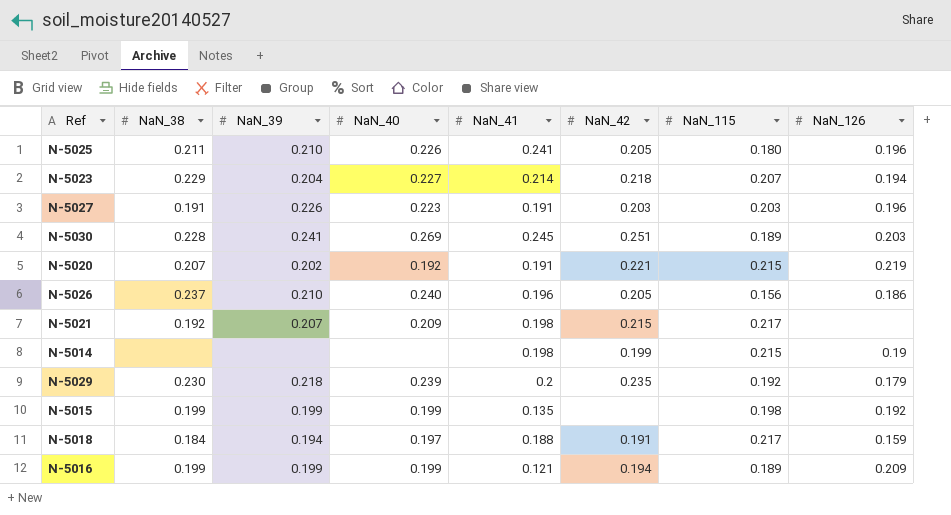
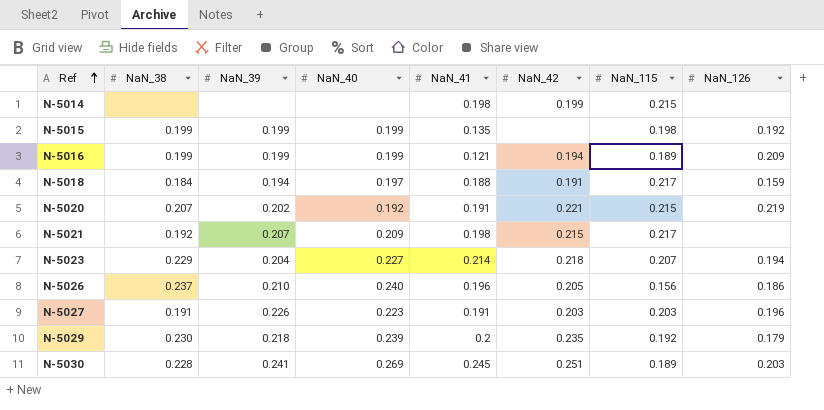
row order: none -> Ref ascending
row N-5025: 0.211 | 0.210 | 0.226 | 0.241 | 0.205 | 0.180 | 0.196 -> none
N-5014 | NaN_126: 0.19 -> none

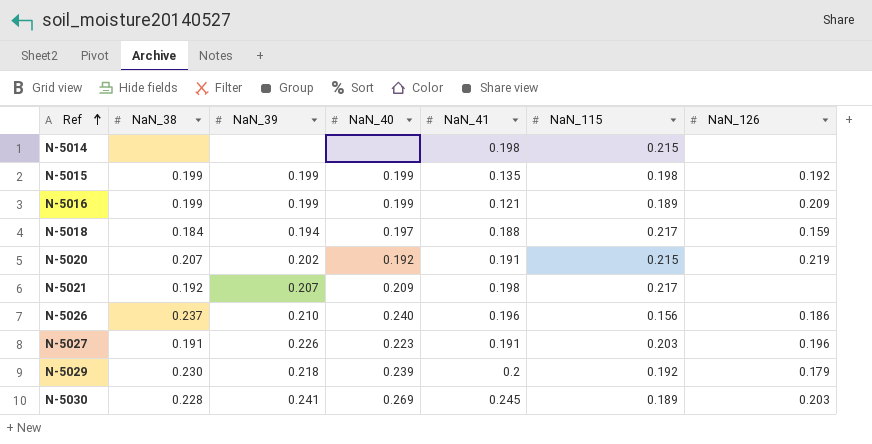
column NaN_42 | position: 6 -> none
row N-5023: 0.229 | 0.204 | 0.227 | 0.214 | 0.218 | 0.207 | 0.194 -> none

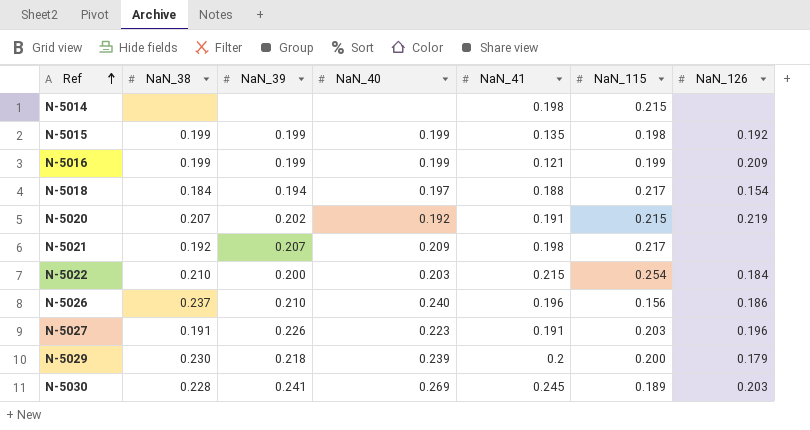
N-5016 | NaN_115: 0.189 -> 0.199
N-5018 | NaN_126: 0.159 -> 0.154
row N-5022: none -> 0.210 | 0.200 | 0.203 | 0.215 | 0.254 | 0.184
N-5029 | NaN_115: 0.192 -> 0.200

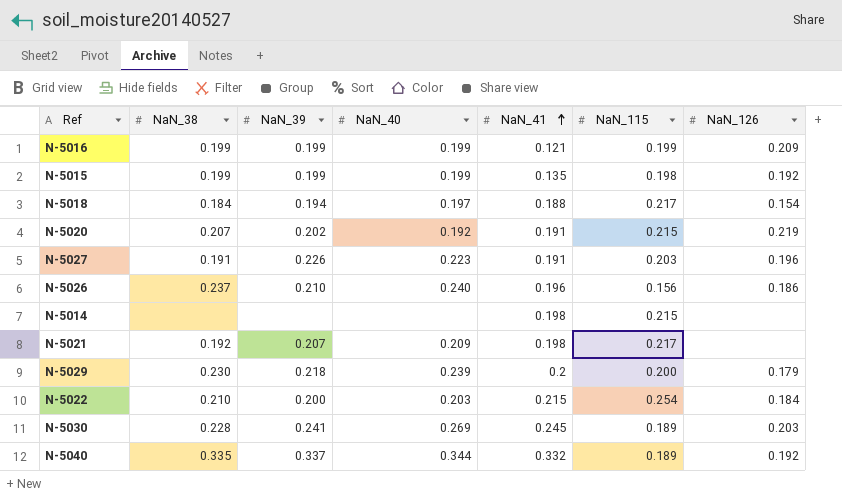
row order: Ref ascending -> NaN_41 ascending
row N-5040: none -> 0.335 | 0.337 | 0.344 | 0.332 | 0.189 | 0.192

